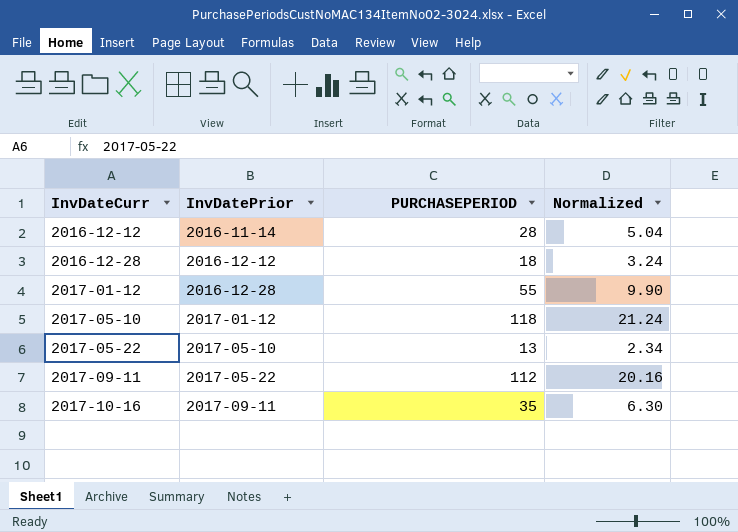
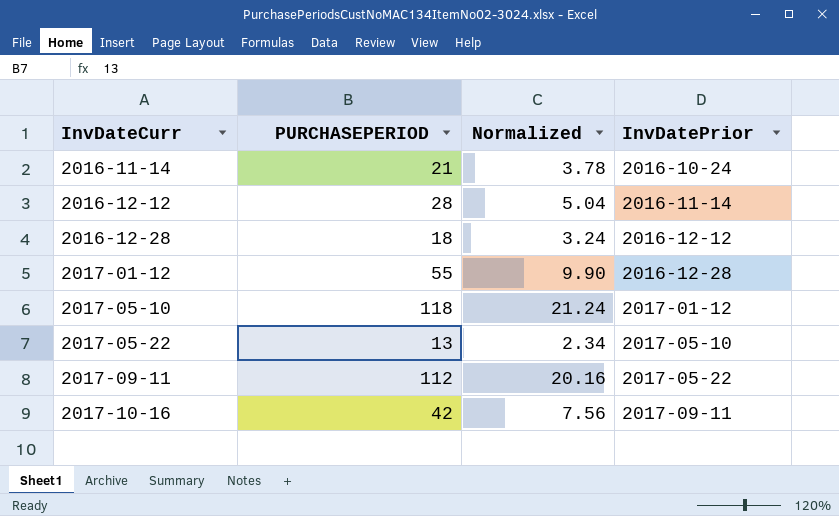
column InvDatePrior | position: 2 -> 4
row 2016-11-14: none -> 21 | 3.78 | 2016-10-24
2017-10-16 | PURCHASEPERIOD: 35 -> 42
2017-10-16 | Normalized: 6.30 -> 7.56

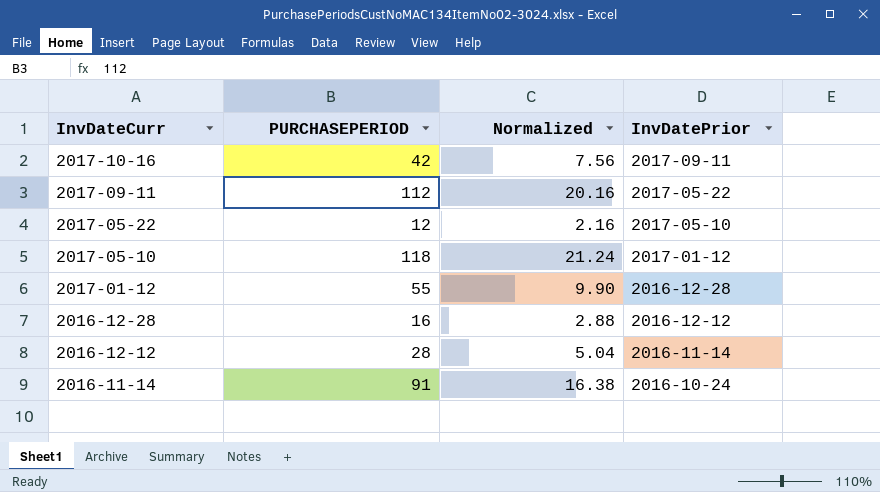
row order: InvDateCurr ascending -> InvDateCurr descending
2017-05-22 | PURCHASEPERIOD: 13 -> 12
2017-05-22 | Normalized: 2.34 -> 2.16
2016-12-28 | PURCHASEPERIOD: 18 -> 16
2016-12-28 | Normalized: 3.24 -> 2.88
2016-11-14 | PURCHASEPERIOD: 21 -> 91
2016-11-14 | Normalized: 3.78 -> 16.38

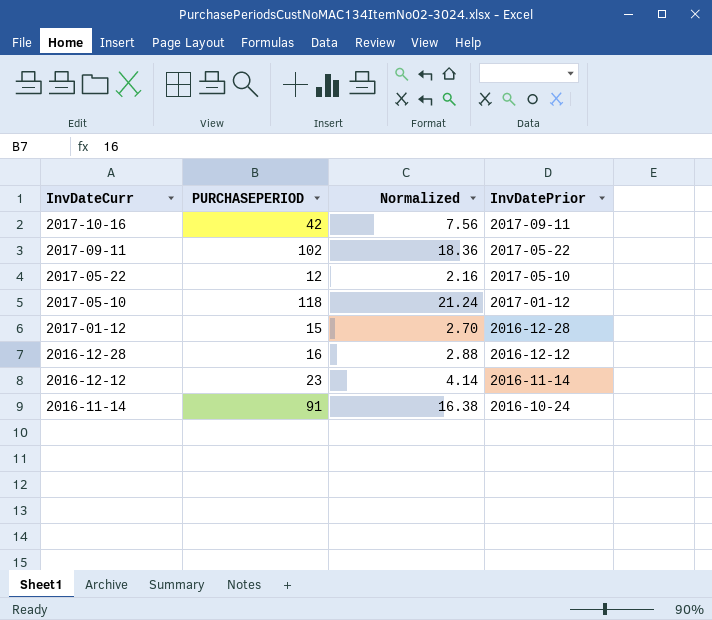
2017-09-11 | PURCHASEPERIOD: 112 -> 102
2017-09-11 | Normalized: 20.16 -> 18.36
2017-01-12 | PURCHASEPERIOD: 55 -> 15
2017-01-12 | Normalized: 9.90 -> 2.70
2016-12-12 | PURCHASEPERIOD: 28 -> 23
2016-12-12 | Normalized: 5.04 -> 4.14

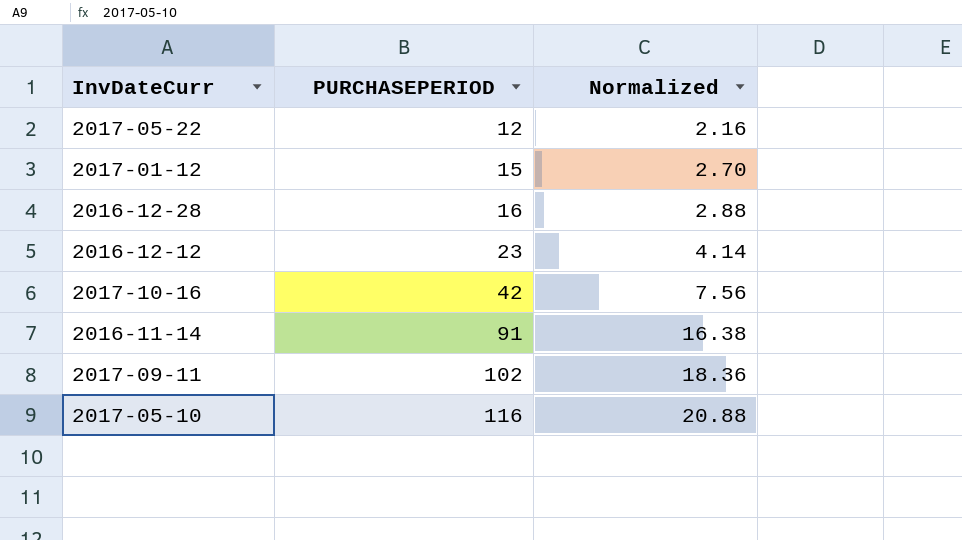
row order: InvDateCurr descending -> PURCHASEPERIOD ascending
column InvDatePrior | position: 4 -> none
2017-05-10 | PURCHASEPERIOD: 118 -> 116
2017-05-10 | Normalized: 21.24 -> 20.88

